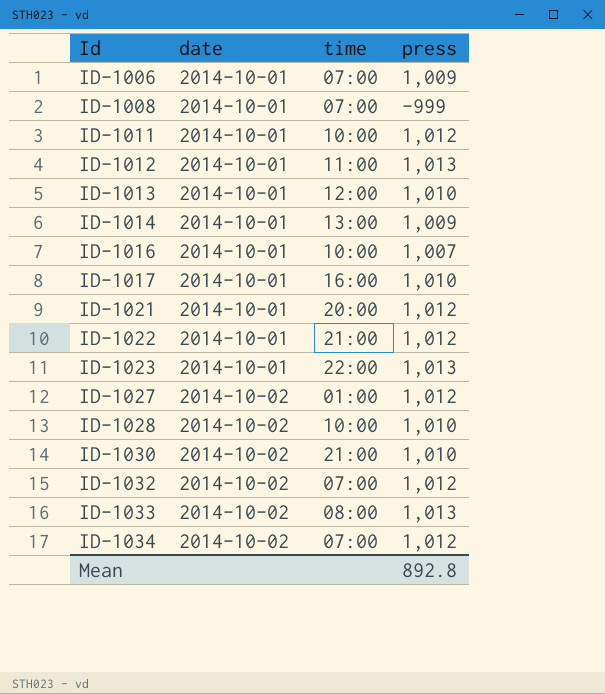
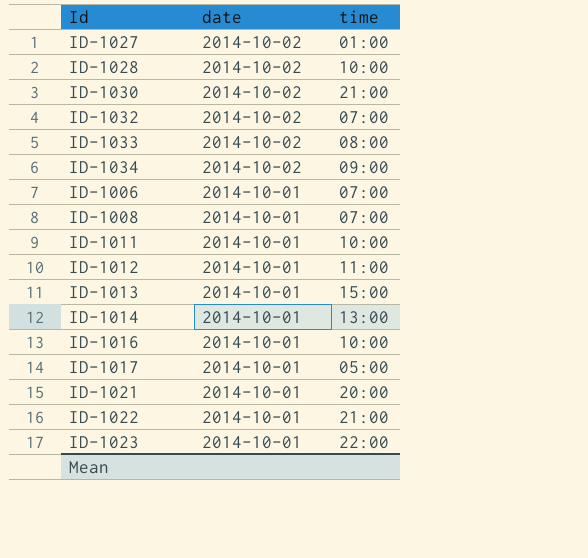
row order: Id ascending -> date descending
column press | position: 4 -> none
ID-1034 | time: 07:00 -> 09:00
ID-1013 | time: 12:00 -> 15:00
ID-1017 | time: 16:00 -> 05:00

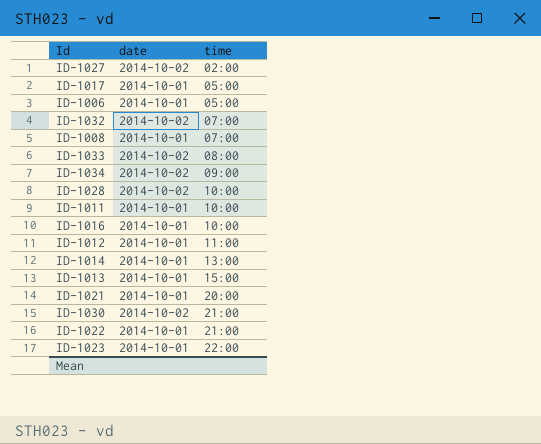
row order: date descending -> time ascending
ID-1027 | time: 01:00 -> 02:00
ID-1006 | time: 07:00 -> 05:00

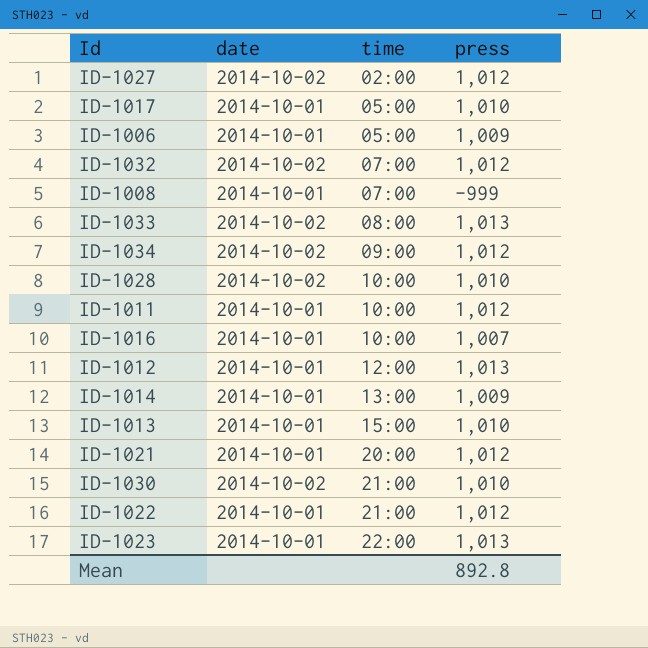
column press | position: none -> 4
ID-1012 | time: 11:00 -> 12:00

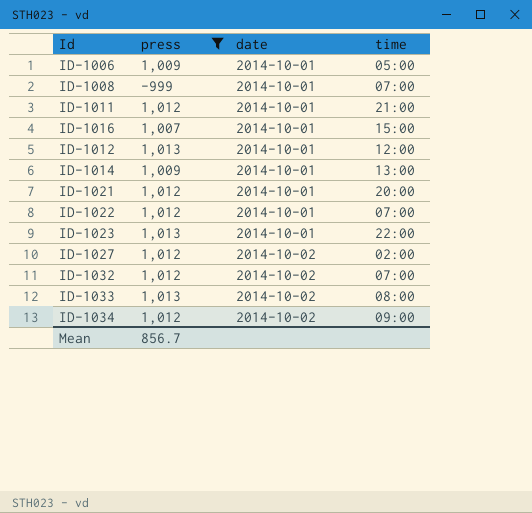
filter: none -> press != 1,010
row order: time ascending -> date ascending
column press | position: 4 -> 2
ID-1011 | time: 10:00 -> 21:00
ID-1016 | time: 10:00 -> 15:00
ID-1022 | time: 21:00 -> 07:00
Mean | press: 892.8 -> 856.7

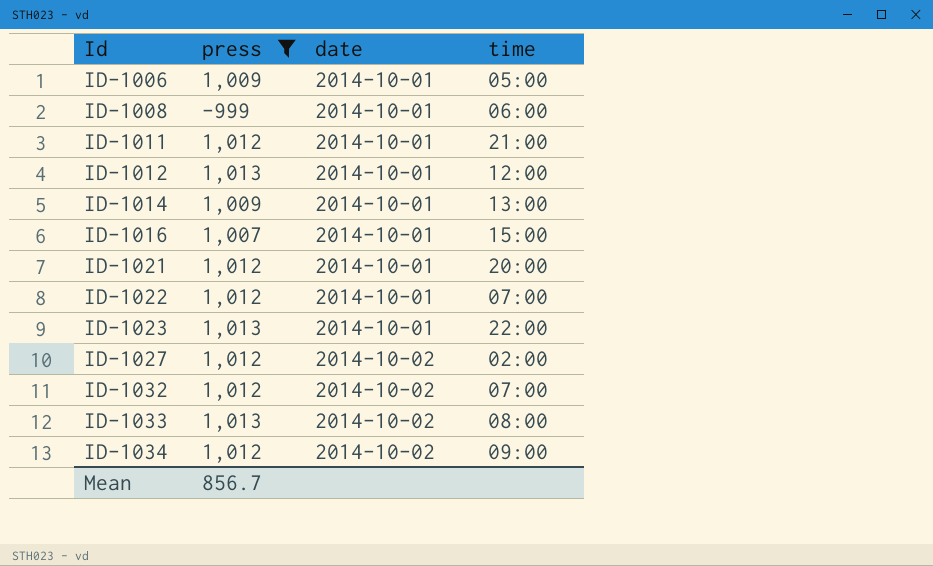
row order: date ascending -> Id ascending
ID-1008 | time: 07:00 -> 06:00

